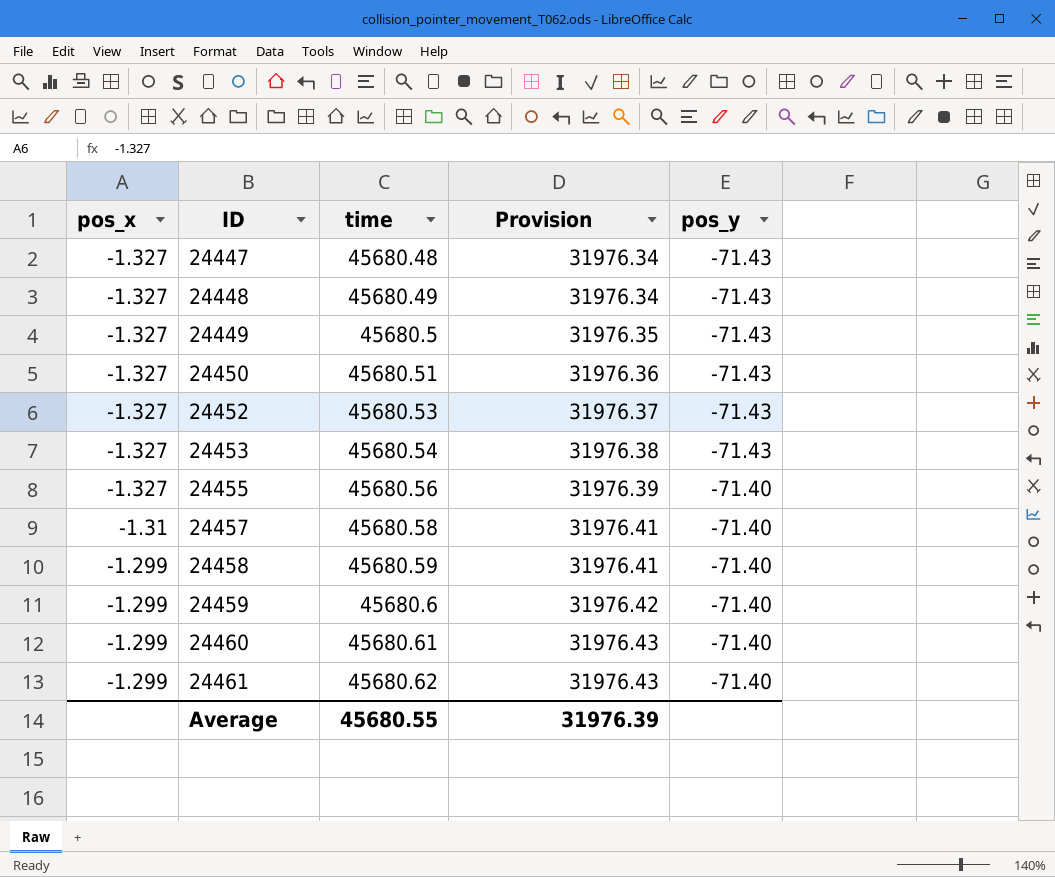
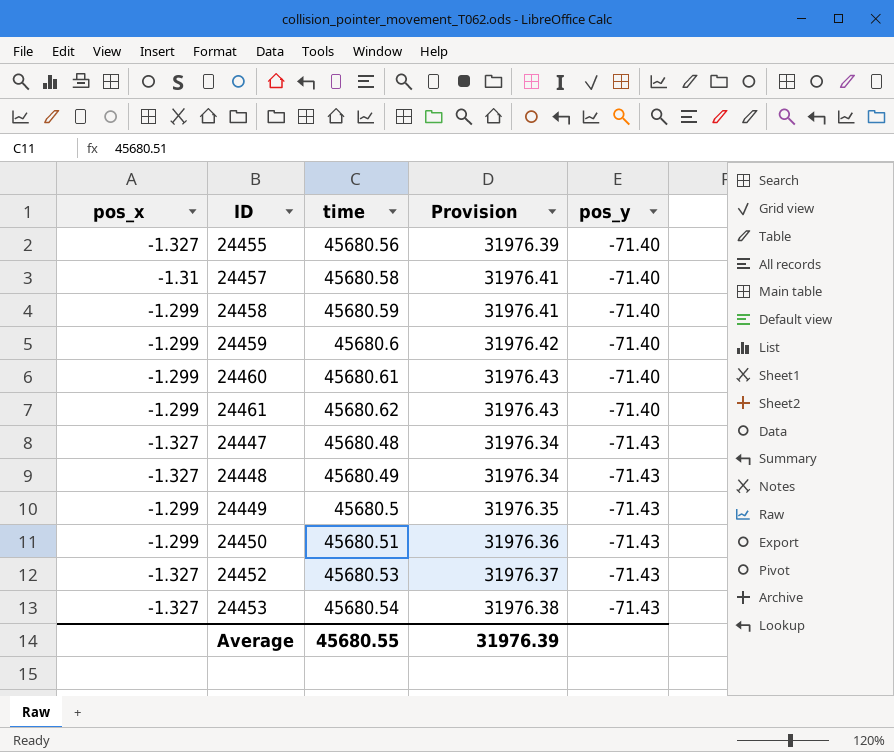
row order: pos_x ascending -> pos_y descending
24449 | pos_x: -1.327 -> -1.299
24450 | pos_x: -1.327 -> -1.299

